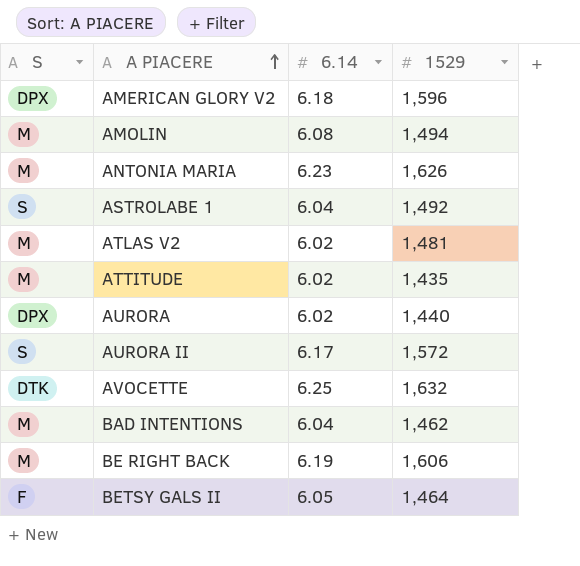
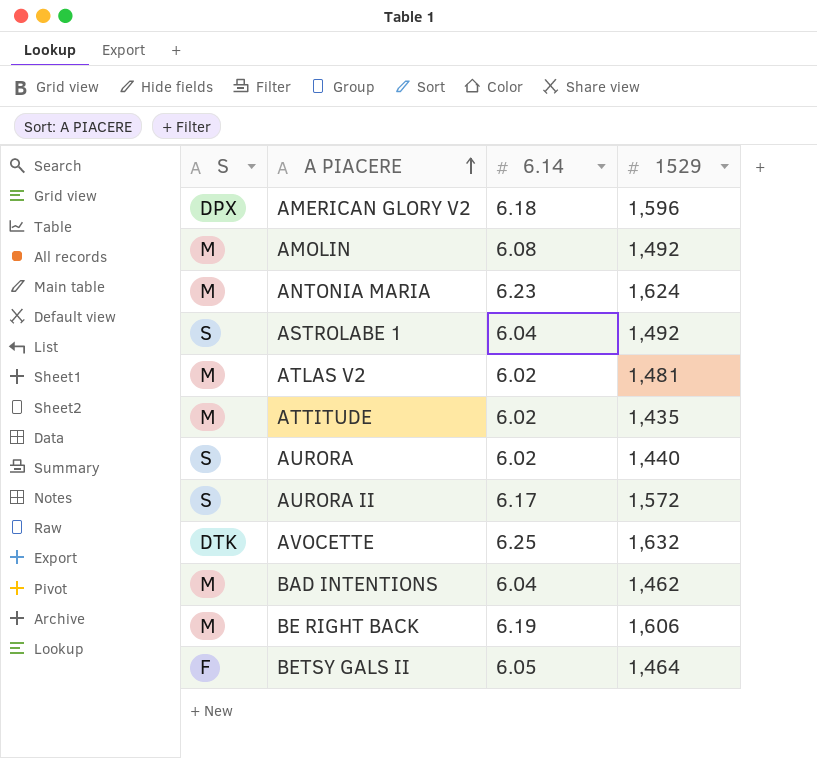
AMOLIN | 1529: 1,494 -> 1,492
ANTONIA MARIA | 1529: 1,626 -> 1,624
AURORA | S: DPX -> S

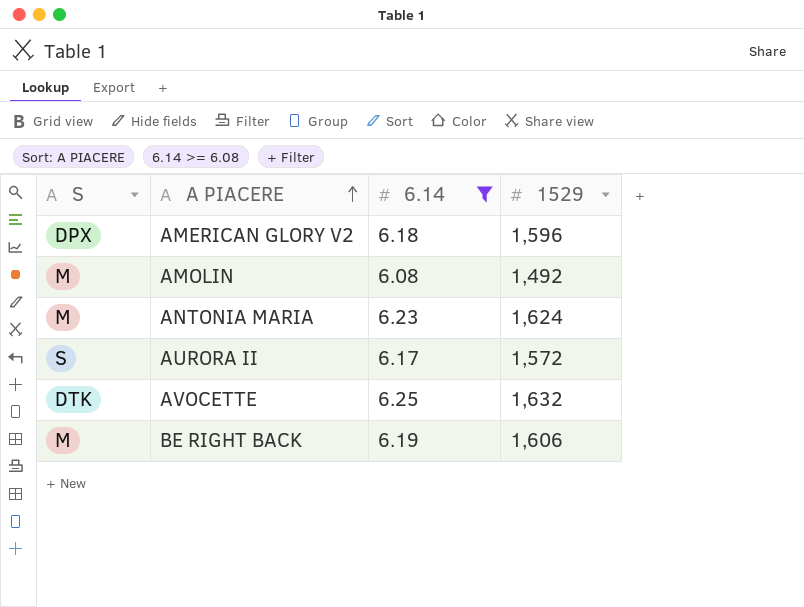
filter: none -> 6.14 >= 6.08

